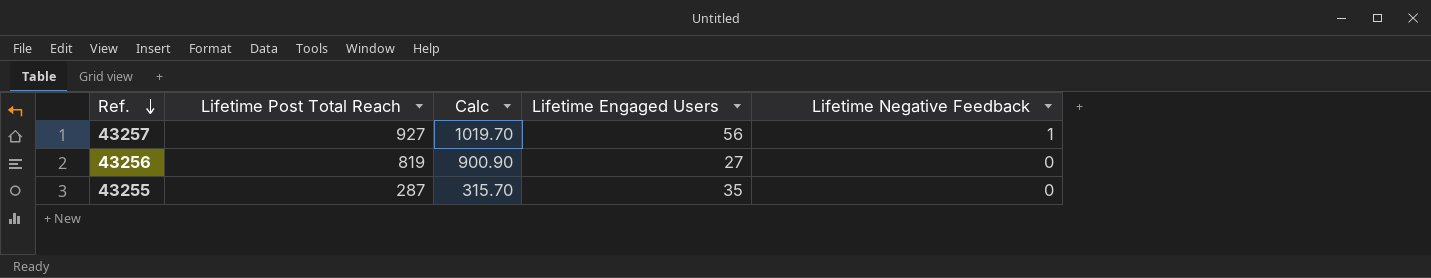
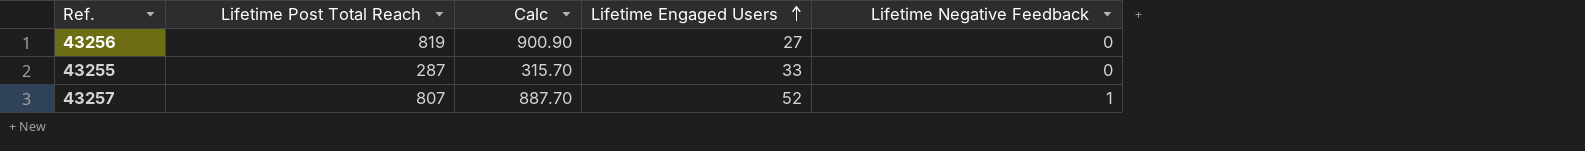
row order: Ref. descending -> Lifetime Engaged Users ascending
43255 | Lifetime Engaged Users: 35 -> 33
43257 | Lifetime Post Total Reach: 927 -> 807
43257 | Calc: 1019.70 -> 887.70
43257 | Lifetime Engaged Users: 56 -> 52

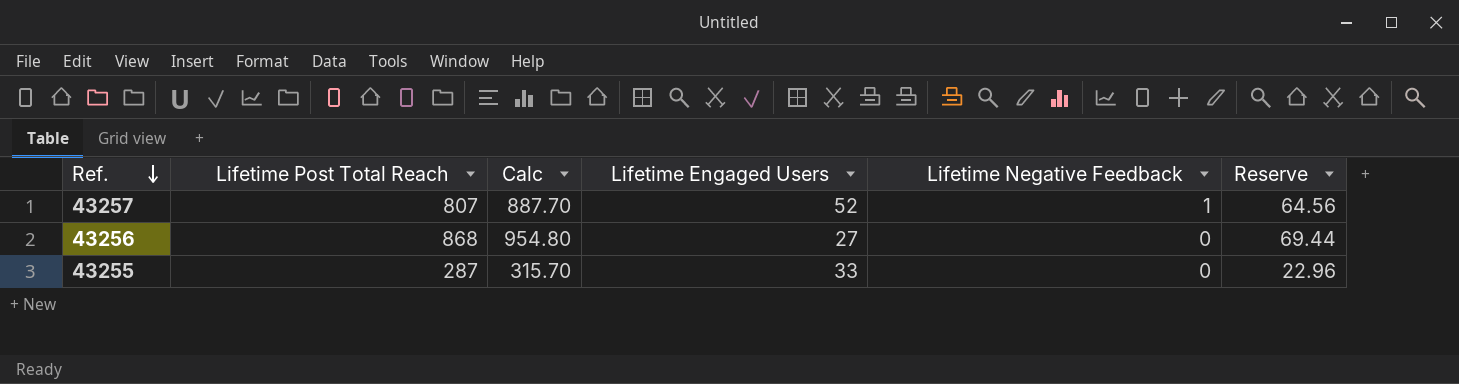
row order: Lifetime Engaged Users ascending -> Ref. descending
column Reserve | formula: none -> [Lifetime Post Total Reach] * 0.08
43256 | Lifetime Post Total Reach: 819 -> 868
43256 | Calc: 900.90 -> 954.80

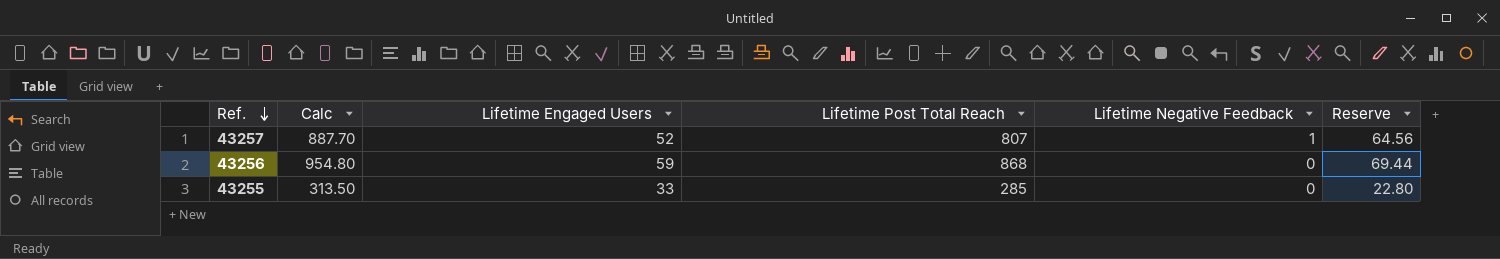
column Lifetime Post Total Reach | position: 2 -> 4
43256 | Lifetime Engaged Users: 27 -> 59
43255 | Calc: 315.70 -> 313.50
43255 | Lifetime Post Total Reach: 287 -> 285
43255 | Reserve: 22.96 -> 22.80

